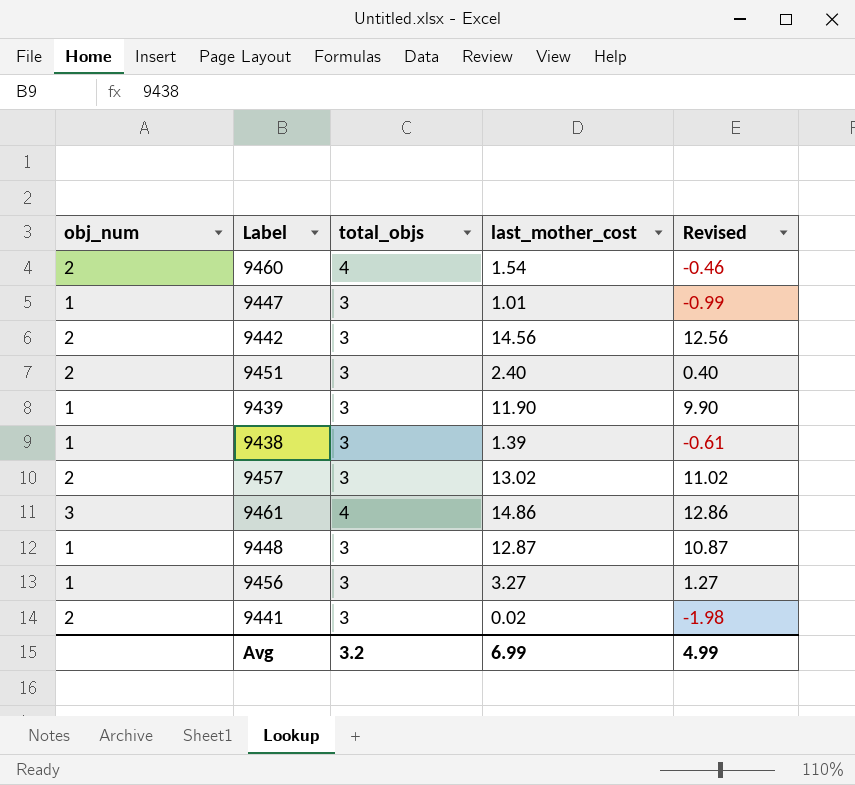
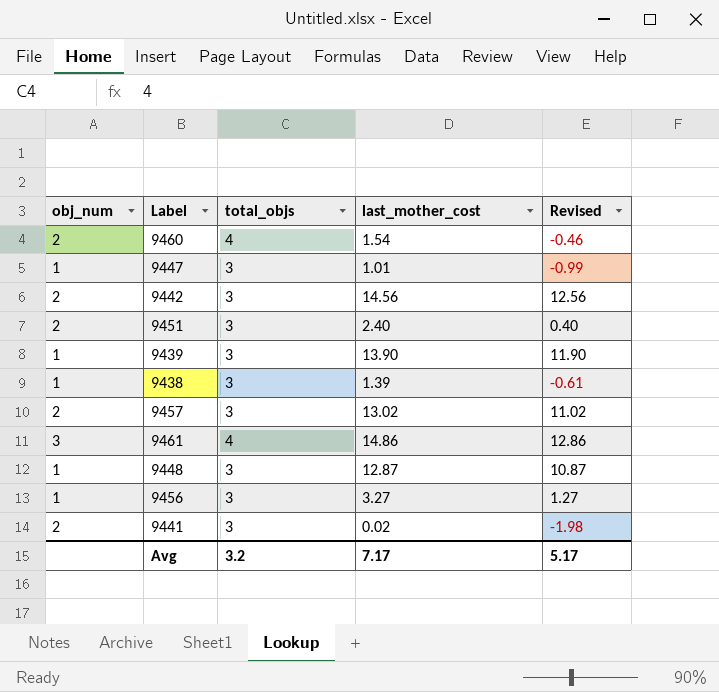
9439 | last_mother_cost: 11.90 -> 13.90
9439 | Revised: 9.90 -> 11.90
Avg | last_mother_cost: 6.99 -> 7.17
Avg | Revised: 4.99 -> 5.17

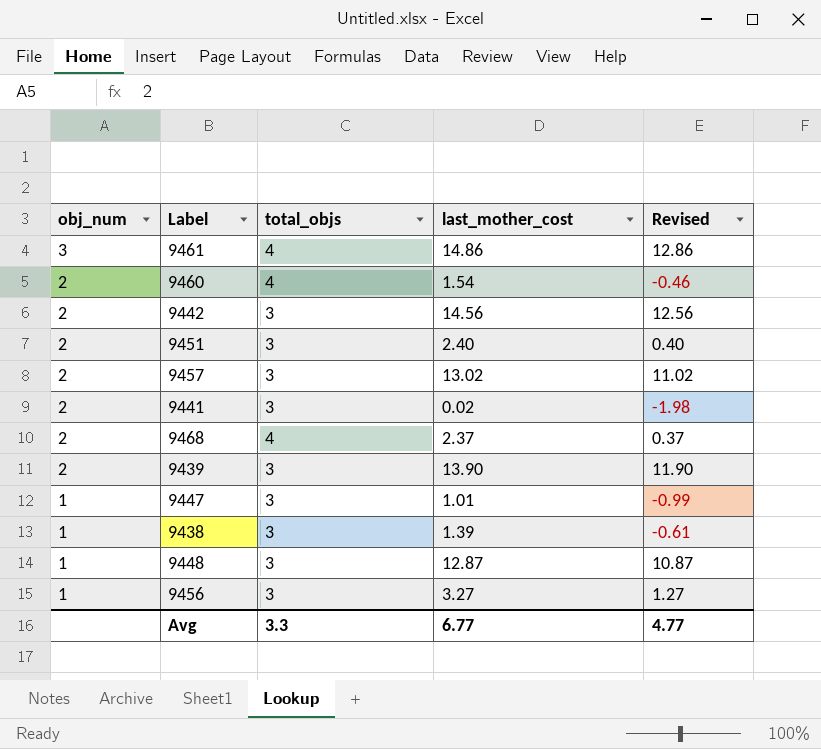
row order: none -> obj_num descending
row 9468: none -> 2 | 4 | 2.37 | 0.37
9439 | obj_num: 1 -> 2
Avg | total_objs: 3.2 -> 3.3
Avg | last_mother_cost: 7.17 -> 6.77
Avg | Revised: 5.17 -> 4.77

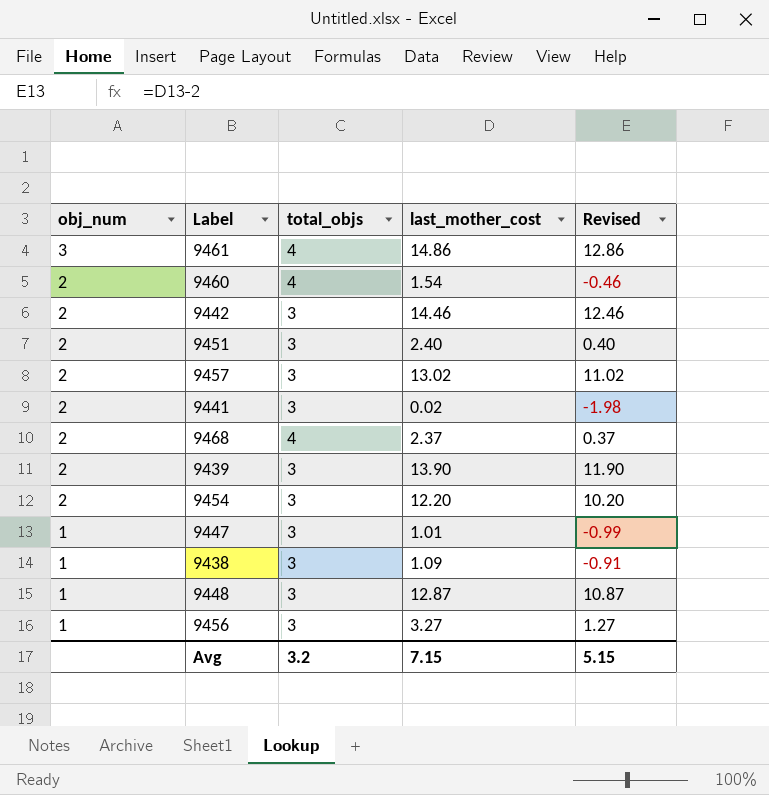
9442 | last_mother_cost: 14.56 -> 14.46
9442 | Revised: 12.56 -> 12.46
row 9454: none -> 2 | 3 | 12.20 | 10.20
9438 | last_mother_cost: 1.39 -> 1.09
9438 | Revised: -0.61 -> -0.91
Avg | total_objs: 3.3 -> 3.2
Avg | last_mother_cost: 6.77 -> 7.15
Avg | Revised: 4.77 -> 5.15

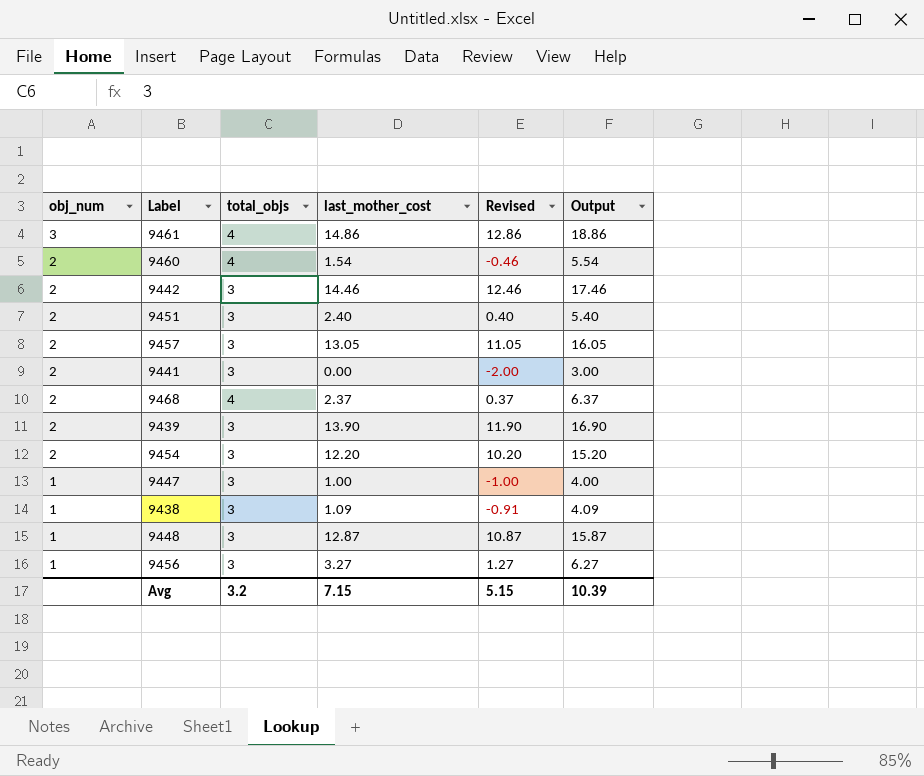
column Output | formula: none -> [total_objs] + [last_mother_cost]
9457 | last_mother_cost: 13.02 -> 13.05
9457 | Revised: 11.02 -> 11.05
9441 | last_mother_cost: 0.02 -> 0.00
9441 | Revised: -1.98 -> -2.00
9447 | last_mother_cost: 1.01 -> 1.00
9447 | Revised: -0.99 -> -1.00

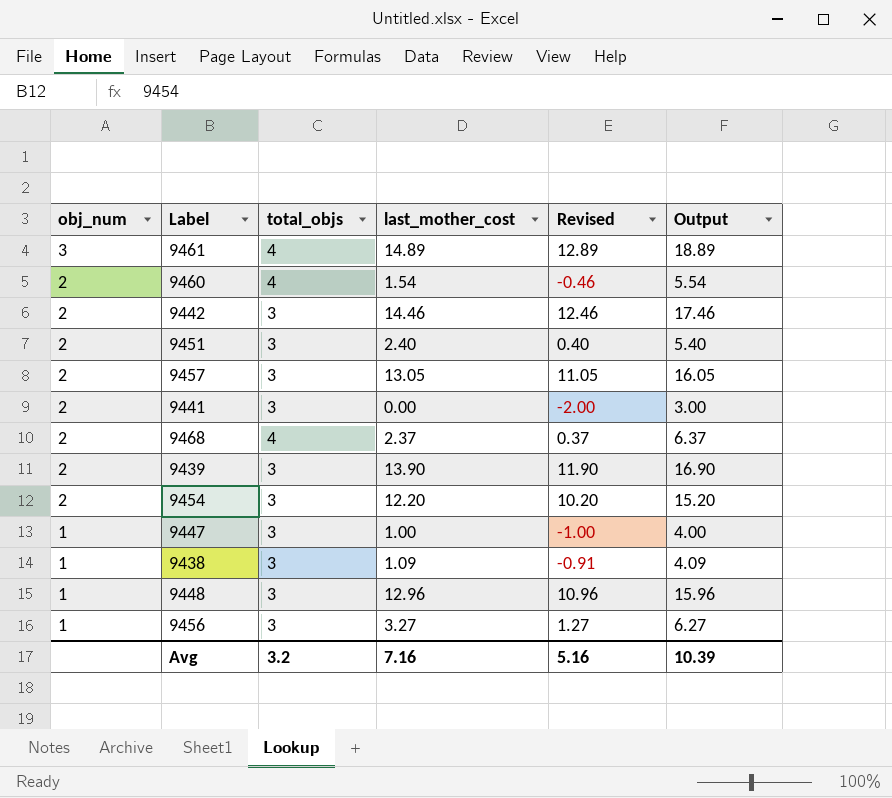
9461 | last_mother_cost: 14.86 -> 14.89
9461 | Revised: 12.86 -> 12.89
9461 | Output: 18.86 -> 18.89
9448 | last_mother_cost: 12.87 -> 12.96
9448 | Revised: 10.87 -> 10.96
9448 | Output: 15.87 -> 15.96
Avg | last_mother_cost: 7.15 -> 7.16
Avg | Revised: 5.15 -> 5.16

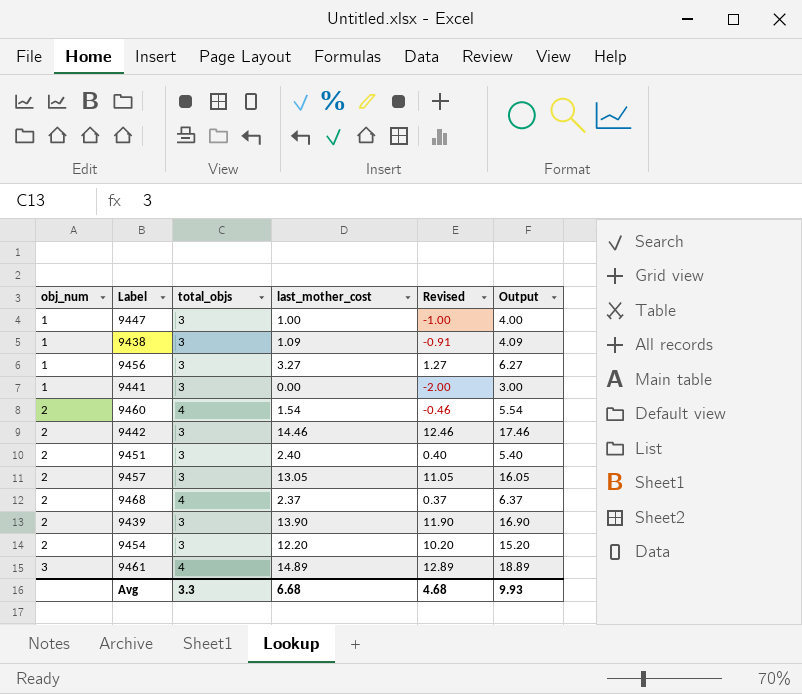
row order: obj_num descending -> obj_num ascending
row 9448: 1 | 3 | 12.96 | 10.96 | 15.96 -> none
9441 | obj_num: 2 -> 1
Avg | total_objs: 3.2 -> 3.3
Avg | last_mother_cost: 7.16 -> 6.68
Avg | Revised: 5.16 -> 4.68
Avg | Output: 10.39 -> 9.93

